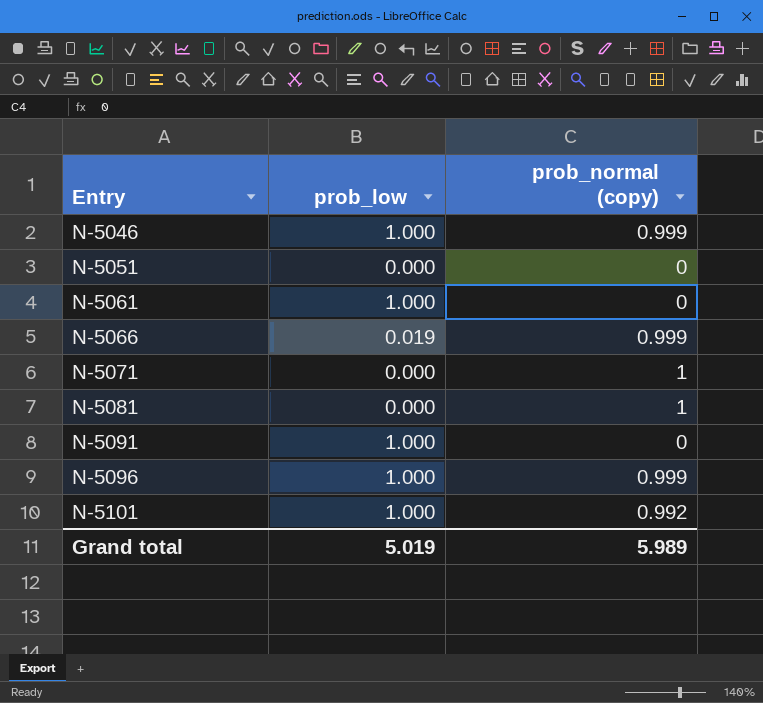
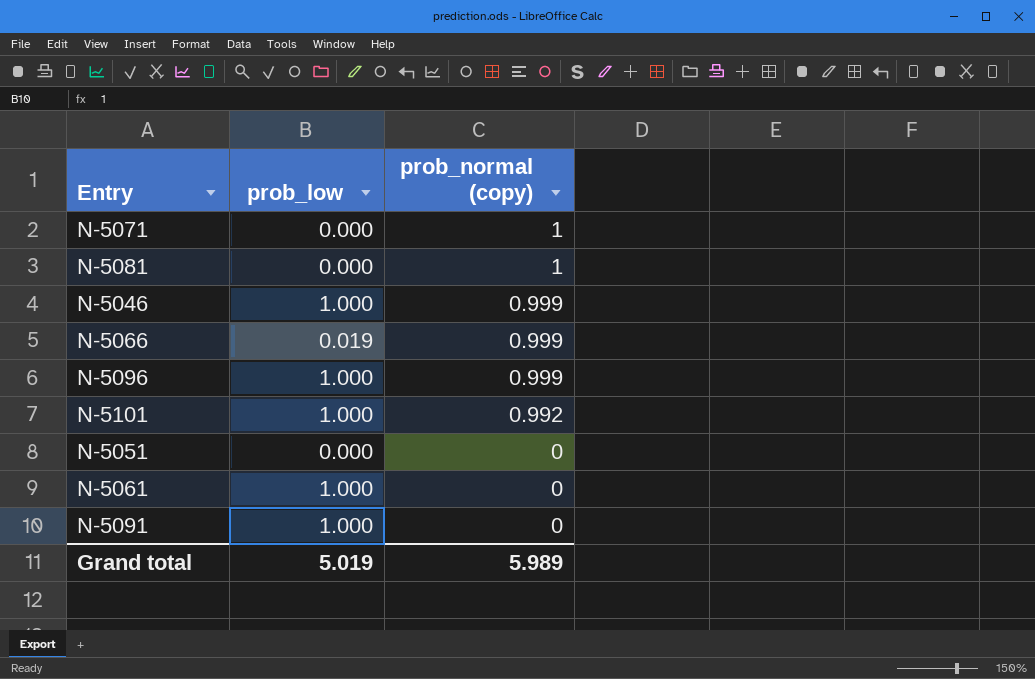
row order: Entry ascending -> prob_normal (copy) descending

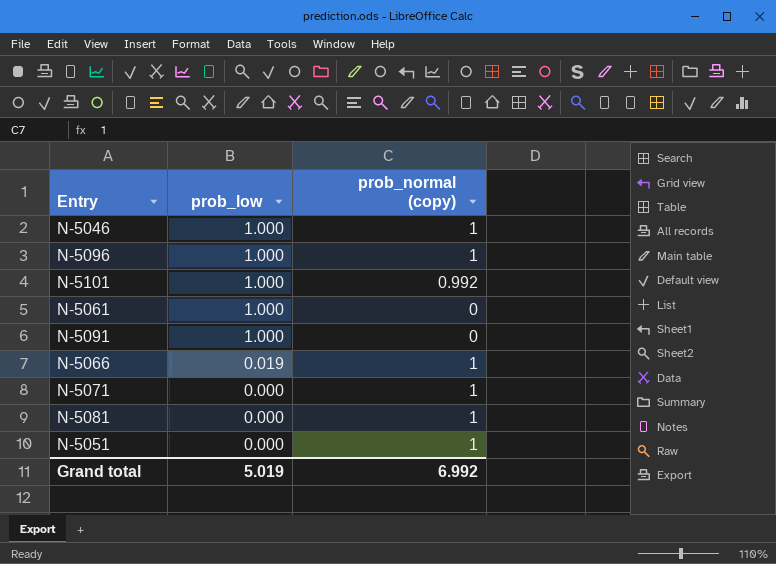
row order: prob_normal (copy) descending -> prob_low descending
N-5046 | prob_normal (copy): 0.999 -> 1
N-5096 | prob_normal (copy): 0.999 -> 1
N-5066 | prob_normal (copy): 0.999 -> 1
N-5051 | prob_normal (copy): 0 -> 1
Grand total | prob_normal (copy): 5.989 -> 6.992

